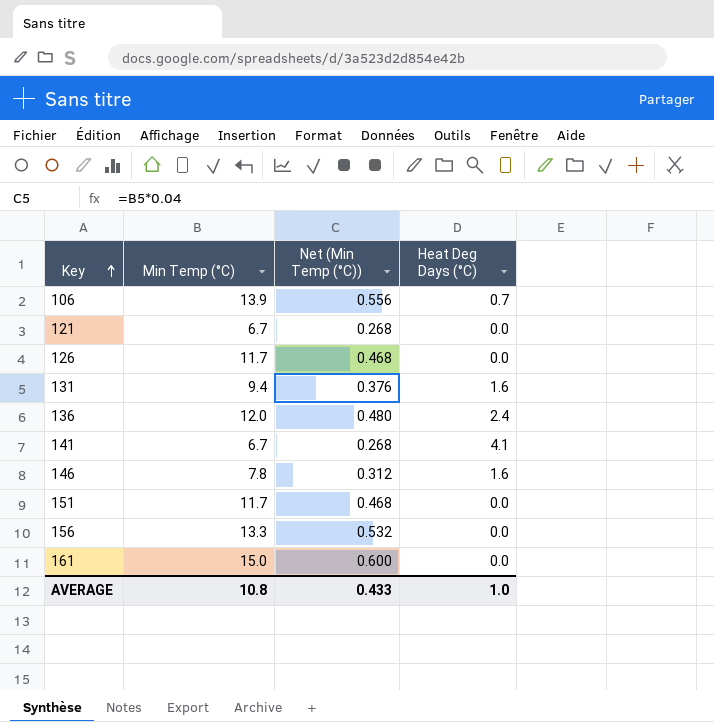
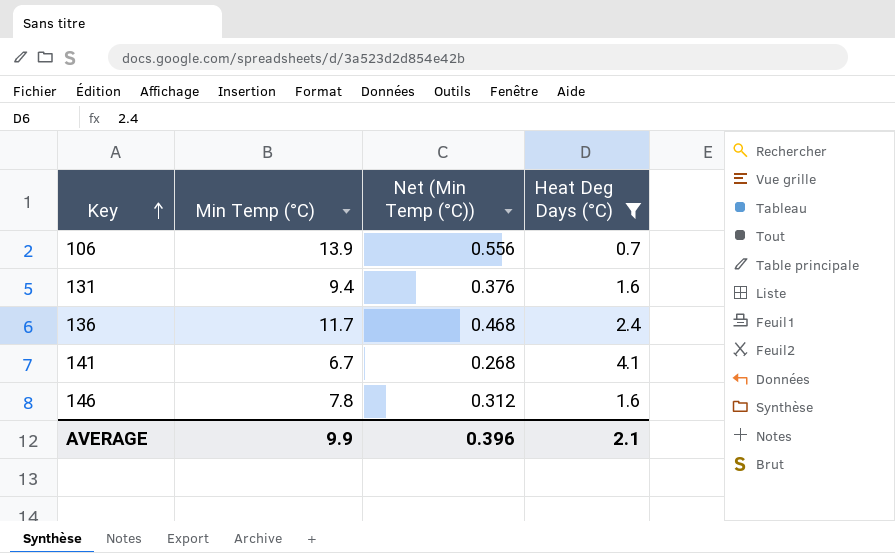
filter: none -> Heat Deg Days (°C) != 0.0
136 | Min Temp (°C): 12.0 -> 11.7
136 | Net (Min Temp (°C)): 0.480 -> 0.468
AVERAGE | Min Temp (°C): 10.8 -> 9.9
AVERAGE | Net (Min Temp (°C)): 0.433 -> 0.396
AVERAGE | Heat Deg Days (°C): 1.0 -> 2.1

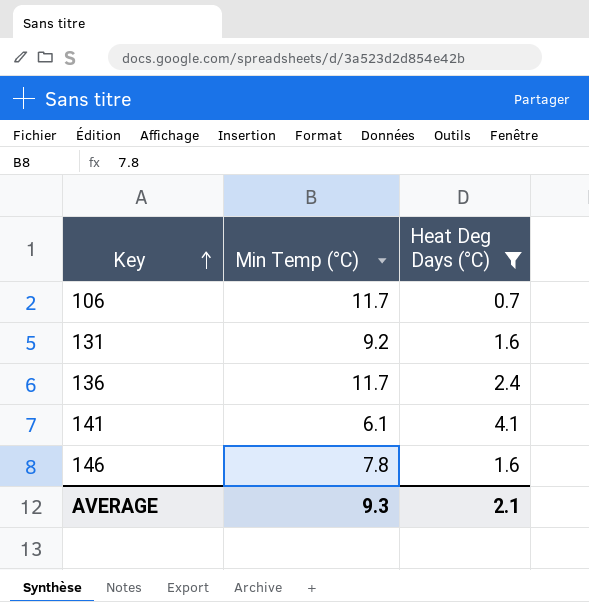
column Net (Min Temp (°C)) | formula: [Min Temp (°C)] * 0.04 -> none
106 | Min Temp (°C): 13.9 -> 11.7
131 | Min Temp (°C): 9.4 -> 9.2
141 | Min Temp (°C): 6.7 -> 6.1
AVERAGE | Min Temp (°C): 9.9 -> 9.3

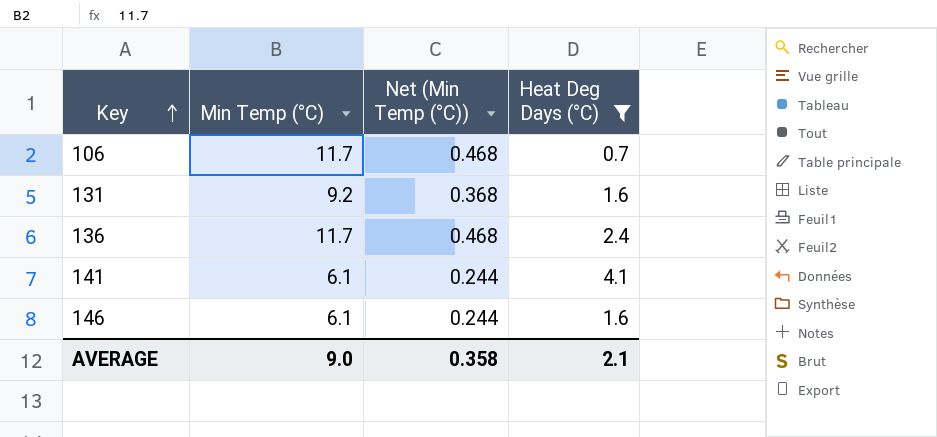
column Net (Min Temp (°C)) | formula: none -> [Min Temp (°C)] * 0.04
146 | Min Temp (°C): 7.8 -> 6.1
AVERAGE | Min Temp (°C): 9.3 -> 9.0

